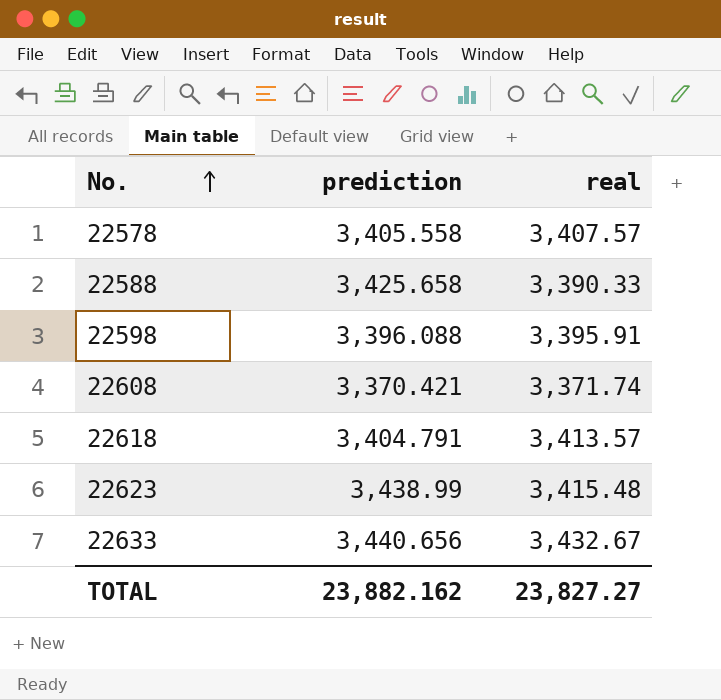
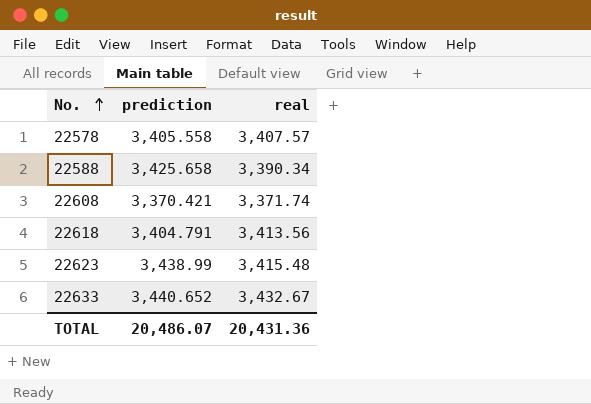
row 22598: 3,396.088 | 3,395.91 -> none
22588 | real: 3,390.33 -> 3,390.34
22618 | real: 3,413.57 -> 3,413.56
22633 | prediction: 3,440.656 -> 3,440.652
TOTAL | prediction: 23,882.162 -> 20,486.07
TOTAL | real: 23,827.27 -> 20,431.36

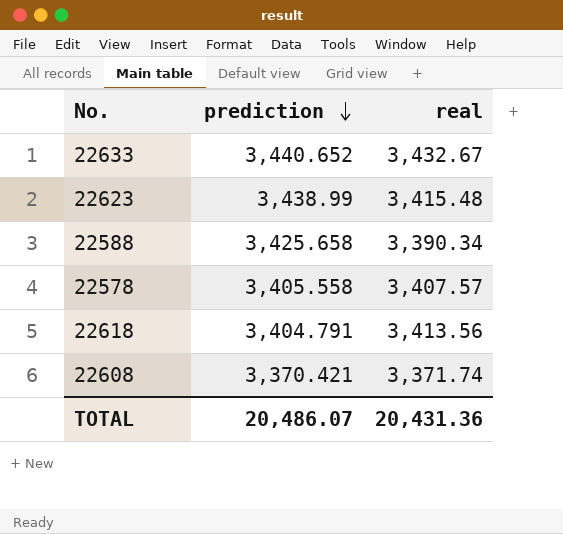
row order: No. ascending -> prediction descending

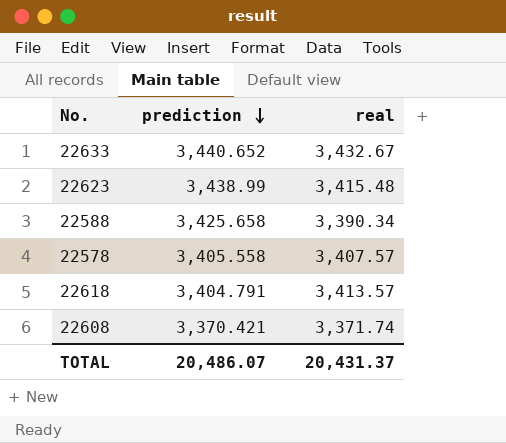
22618 | real: 3,413.56 -> 3,413.57
TOTAL | real: 20,431.36 -> 20,431.37

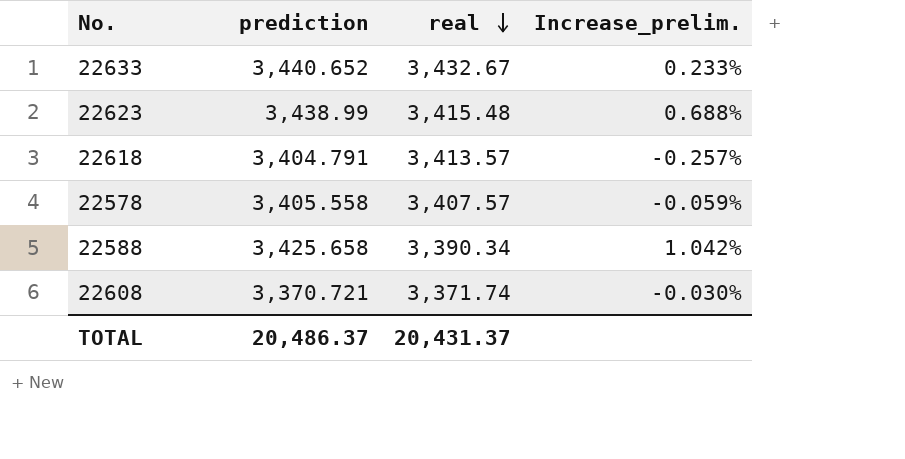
row order: prediction descending -> real descending
column Increase_prelim. | formula: none -> ([prediction] - [real]) / [real]
22608 | prediction: 3,370.421 -> 3,370.721
TOTAL | prediction: 20,486.07 -> 20,486.37

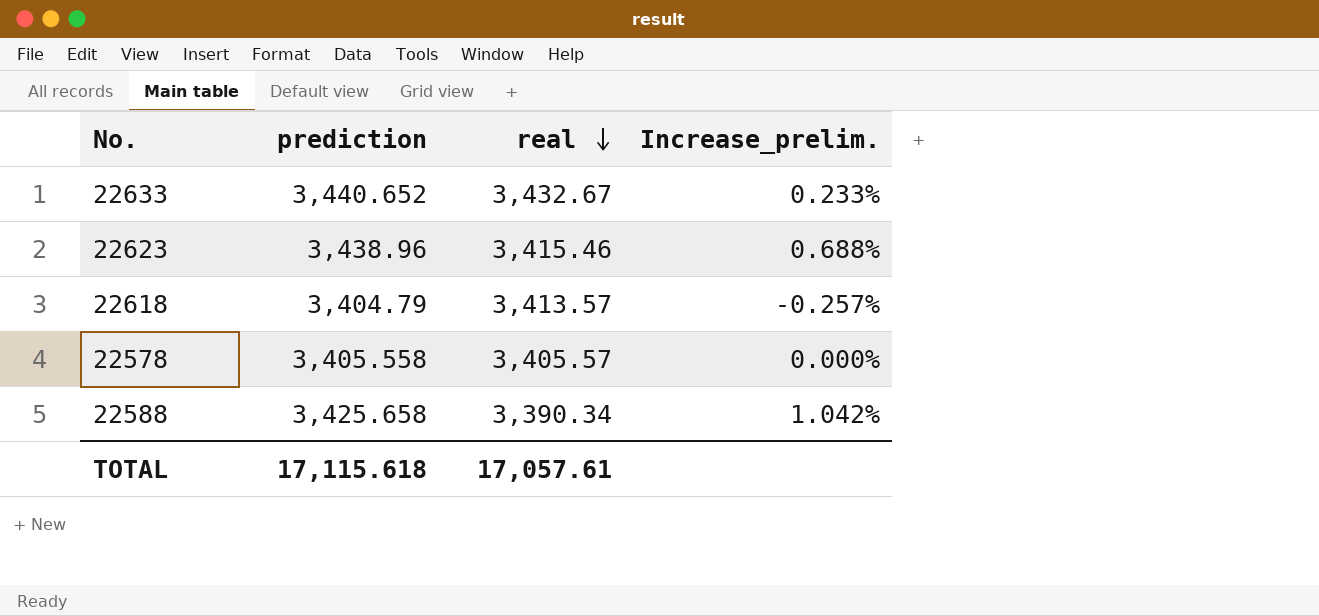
row 22608: 3,370.721 | 3,371.74 | -0.030% -> none
22623 | prediction: 3,438.99 -> 3,438.96
22623 | real: 3,415.48 -> 3,415.46
22618 | prediction: 3,404.791 -> 3,404.79
22578 | real: 3,407.57 -> 3,405.57
22578 | Increase_prelim.: -0.059% -> 0.000%
TOTAL | prediction: 20,486.37 -> 17,115.618
TOTAL | real: 20,431.37 -> 17,057.61

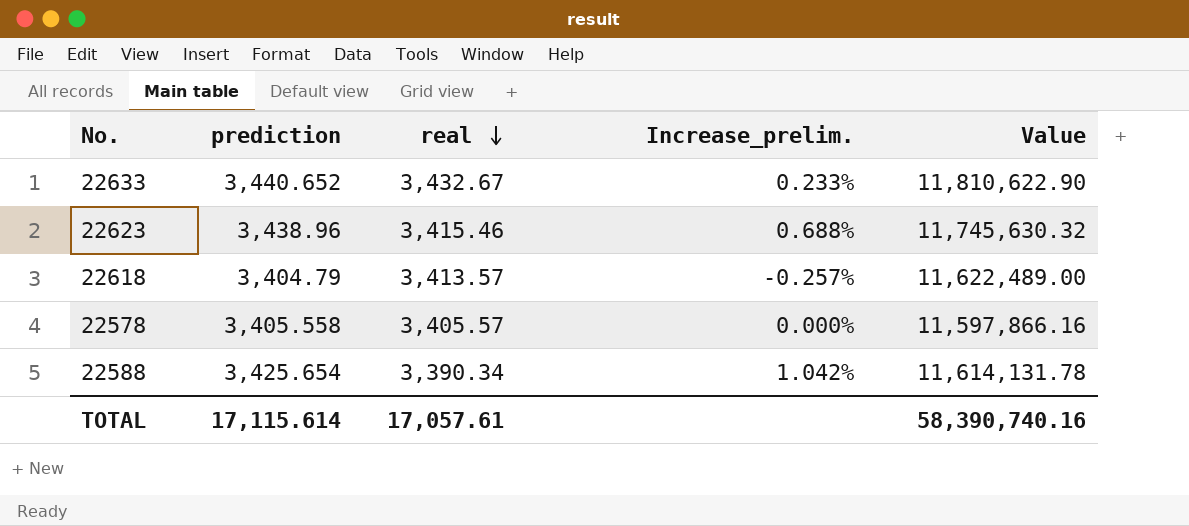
column Value | formula: none -> [prediction] * [real]
22588 | prediction: 3,425.658 -> 3,425.654
TOTAL | prediction: 17,115.618 -> 17,115.614

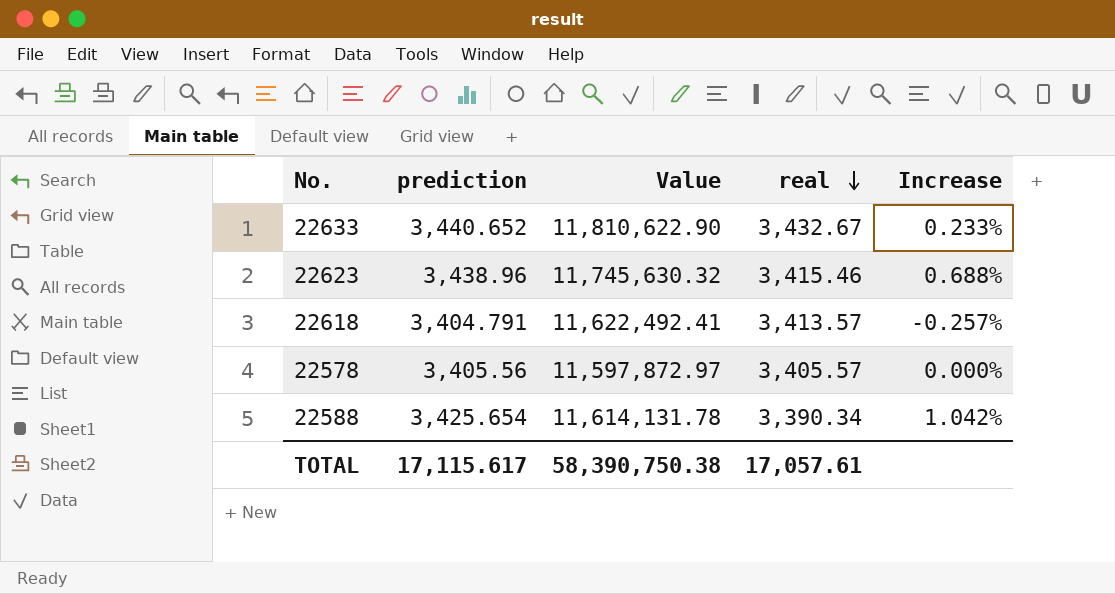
column Value | position: 5 -> 3
column name: Increase_prelim. -> Increase
22618 | prediction: 3,404.79 -> 3,404.791
22618 | Value: 11,622,489.00 -> 11,622,492.41
22578 | prediction: 3,405.558 -> 3,405.56
22578 | Value: 11,597,866.16 -> 11,597,872.97
TOTAL | prediction: 17,115.614 -> 17,115.617
TOTAL | Value: 58,390,740.16 -> 58,390,750.38

